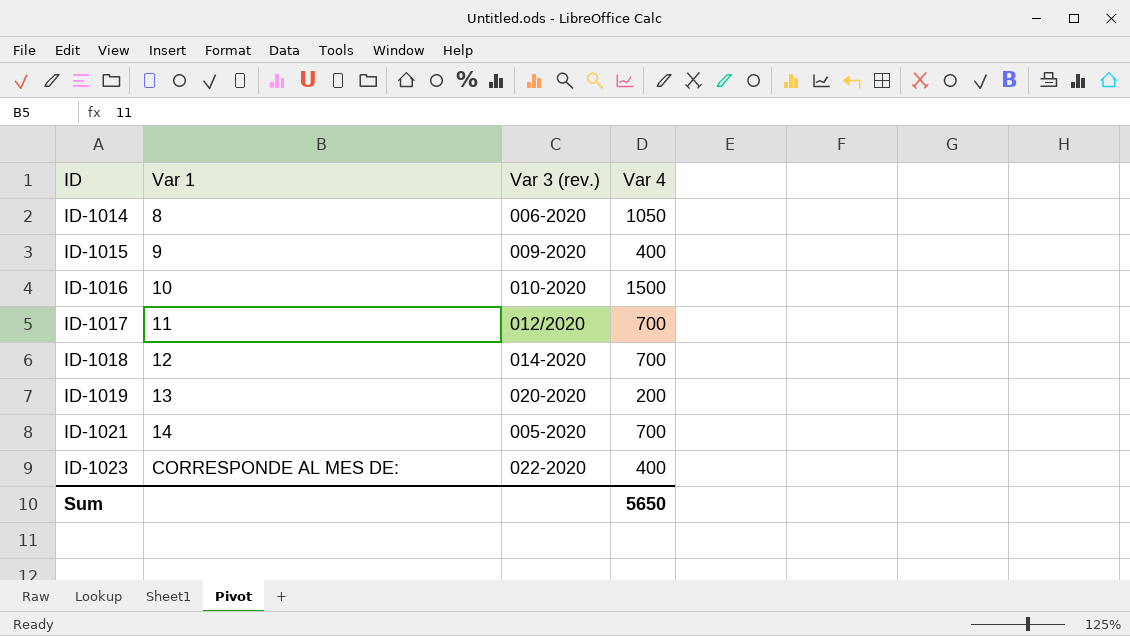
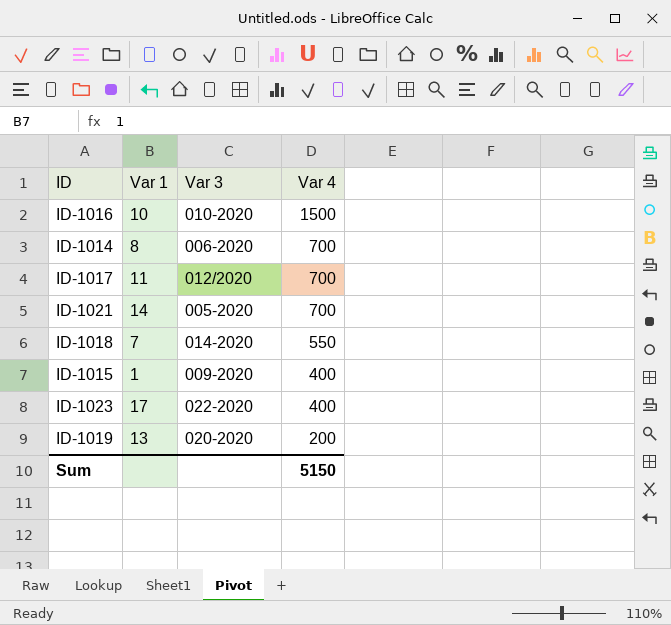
row order: ID ascending -> Var 4 descending
column name: Var 3 (rev.) -> Var 3
ID-1014 | Var 4: 1050 -> 700
ID-1018 | Var 1: 12 -> 7
ID-1018 | Var 4: 700 -> 550
ID-1015 | Var 1: 9 -> 1
ID-1023 | Var 1: CORRESPONDE AL MES DE: -> 17
Sum | Var 4: 5650 -> 5150

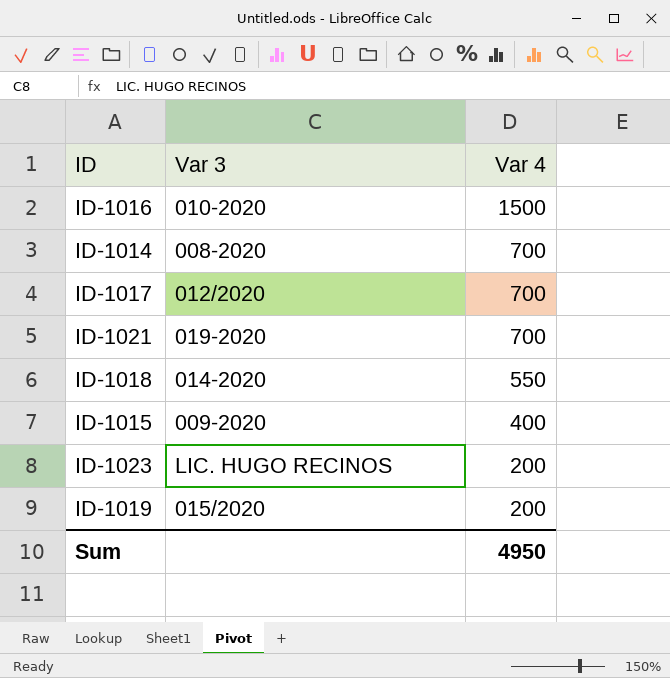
column Var 1 | position: 2 -> none
ID-1014 | Var 3: 006-2020 -> 008-2020
ID-1021 | Var 3: 005-2020 -> 019-2020
ID-1023 | Var 3: 022-2020 -> LIC. HUGO RECINOS
ID-1023 | Var 4: 400 -> 200
ID-1019 | Var 3: 020-2020 -> 015/2020
Sum | Var 4: 5150 -> 4950

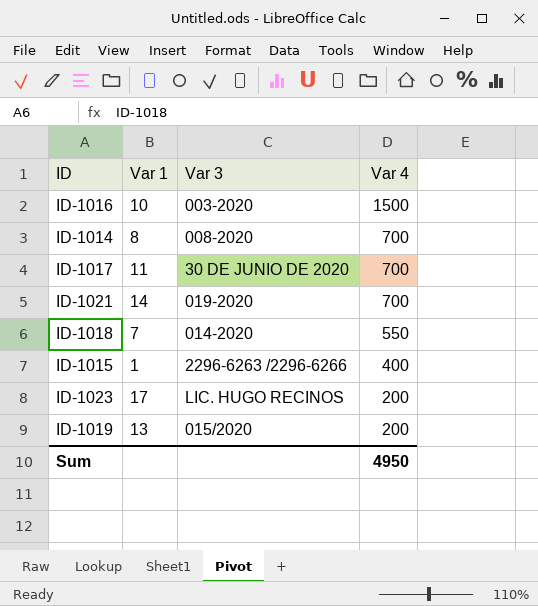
column Var 1 | position: none -> 2
ID-1016 | Var 3: 010-2020 -> 003-2020
ID-1017 | Var 3: 012/2020 -> 30 DE JUNIO DE 2020
ID-1015 | Var 3: 009-2020 -> 2296-6263 /2296-6266

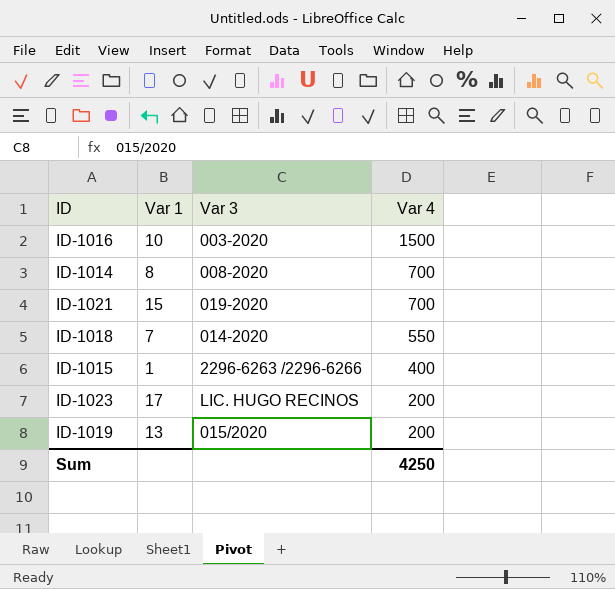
row ID-1017: 11 | 30 DE JUNIO DE 2020 | 700 -> none
ID-1021 | Var 1: 14 -> 15
Sum | Var 4: 4950 -> 4250

